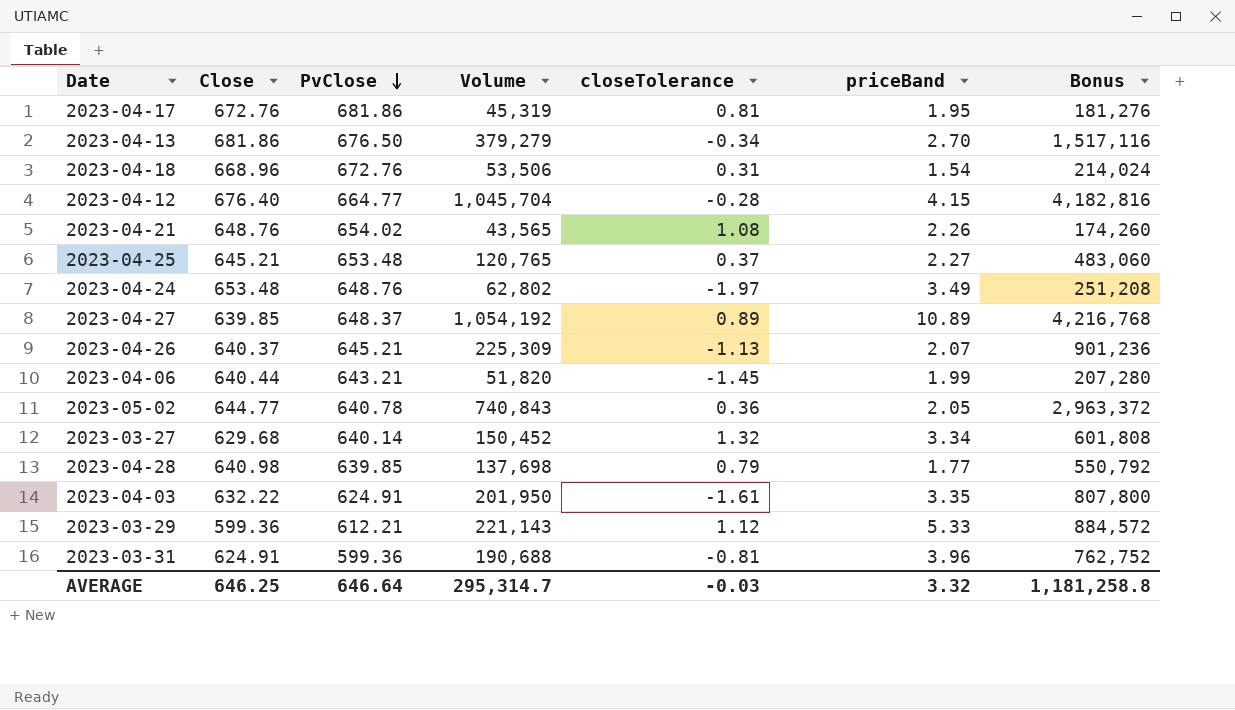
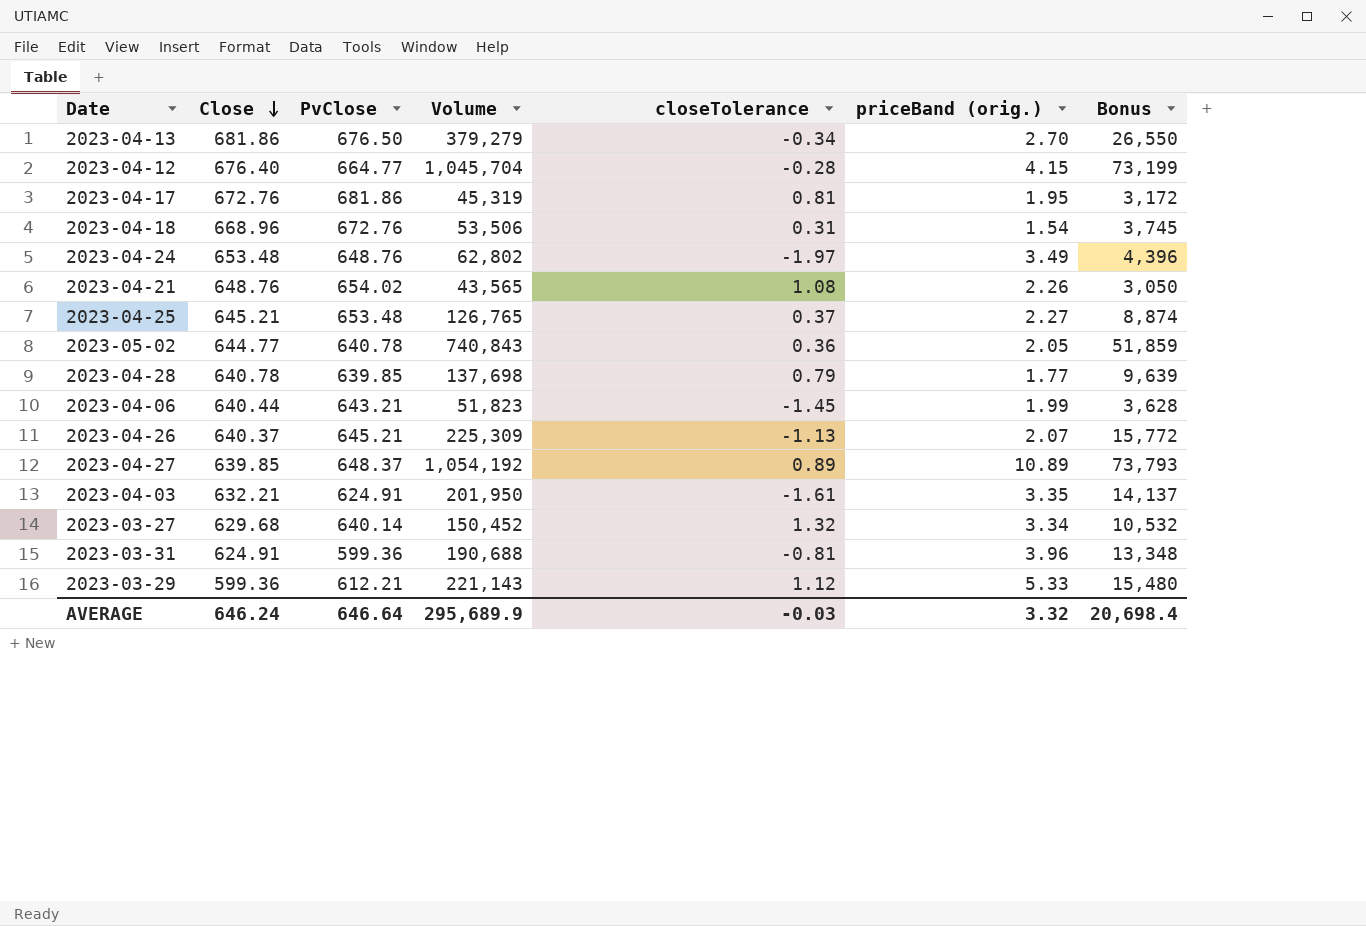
row order: PvClose descending -> Close descending
column name: priceBand -> priceBand (orig.)
column Bonus | formula: [Volume] * 4 -> [Volume] * 0.07
2023-04-25 | Volume: 120,765 -> 126,765
2023-04-28 | Close: 640.98 -> 640.78
2023-04-06 | Volume: 51,820 -> 51,823
2023-04-03 | Close: 632.22 -> 632.21
AVERAGE | Close: 646.25 -> 646.24
AVERAGE | Volume: 295,314.7 -> 295,689.9
AVERAGE | Bonus: 1,181,258.8 -> 20,698.4

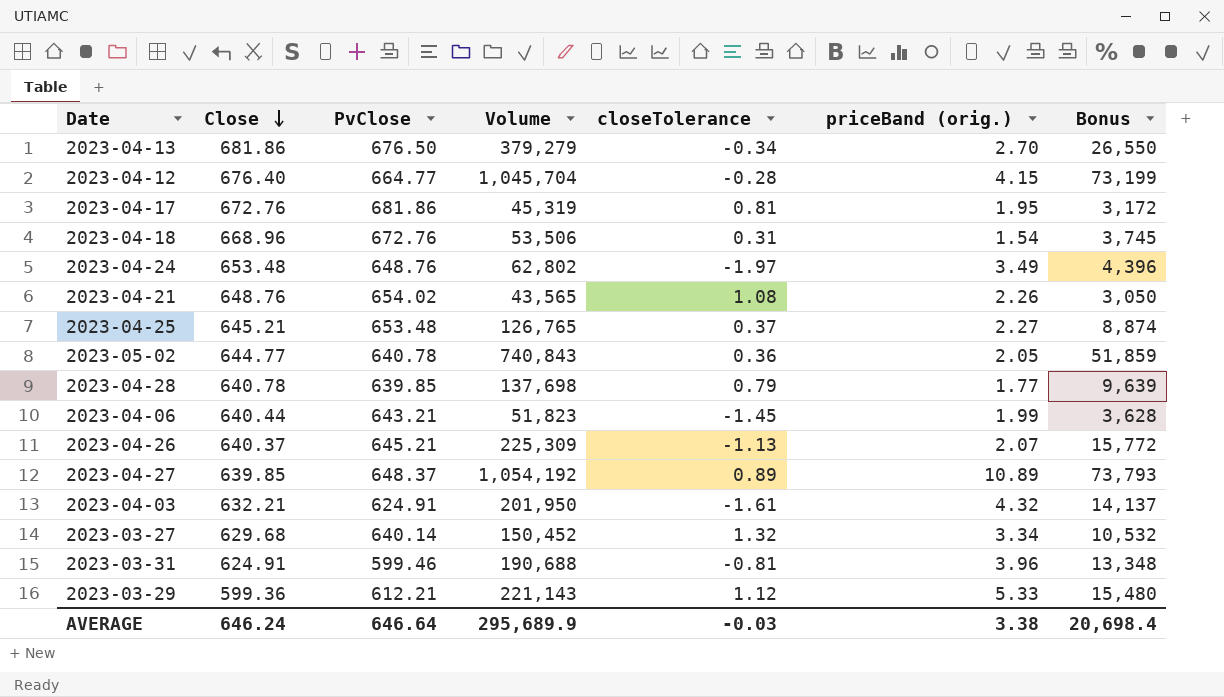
2023-04-03 | priceBand (orig.): 3.35 -> 4.32
2023-03-31 | PvClose: 599.36 -> 599.46
AVERAGE | priceBand (orig.): 3.32 -> 3.38

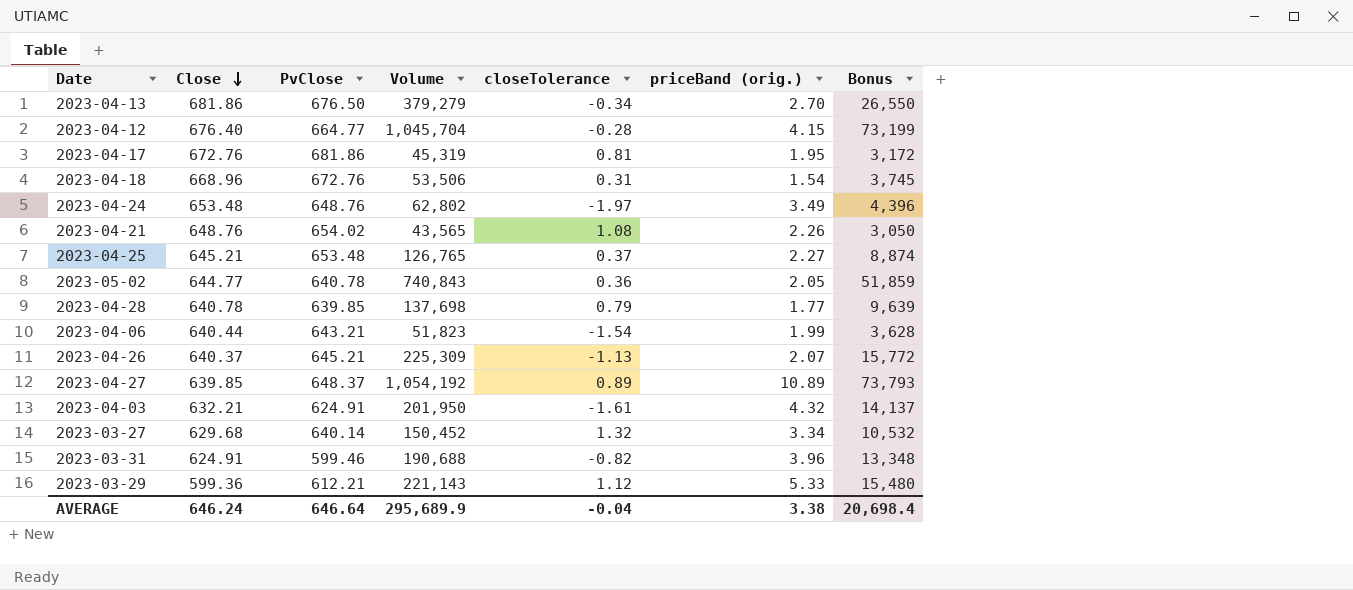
2023-04-06 | closeTolerance: -1.45 -> -1.54
2023-03-31 | closeTolerance: -0.81 -> -0.82
AVERAGE | closeTolerance: -0.03 -> -0.04

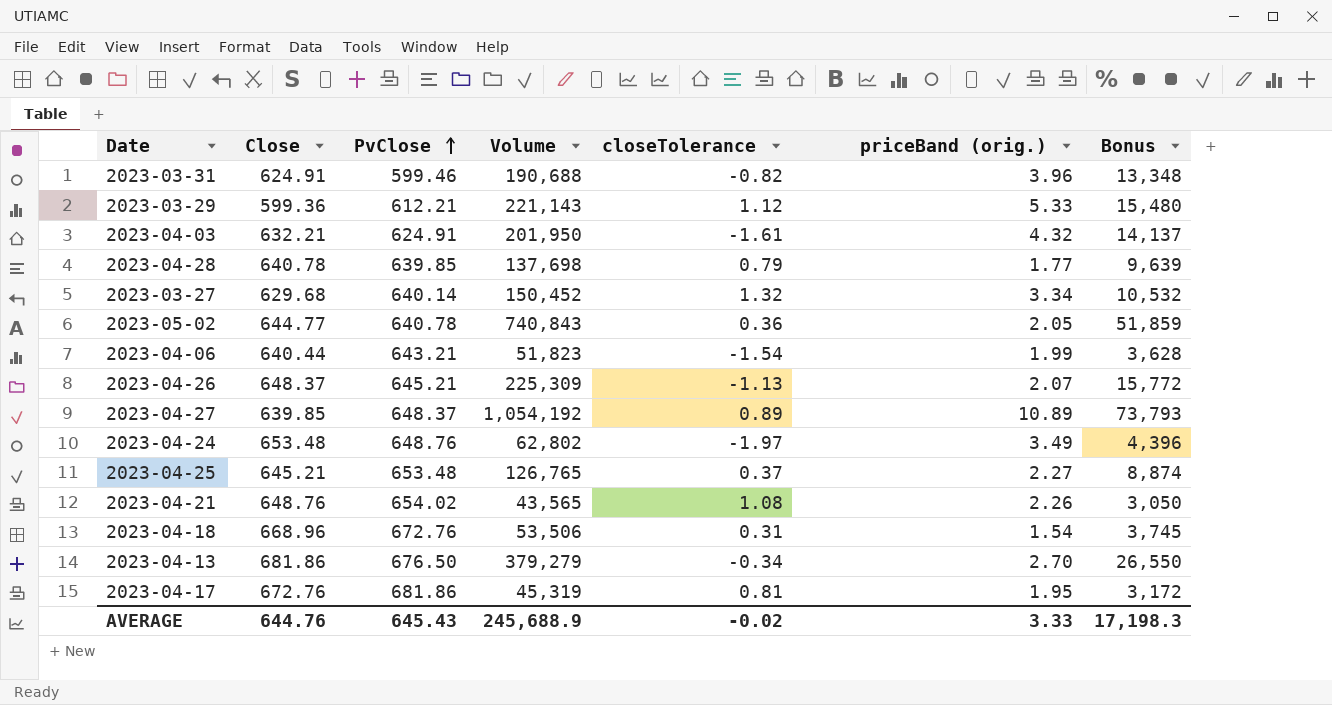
row order: Close descending -> PvClose ascending
row 2023-04-12: 676.40 | 664.77 | 1,045,704 | -0.28 | 4.15 | 73,199 -> none
2023-04-26 | Close: 640.37 -> 648.37
AVERAGE | Close: 646.24 -> 644.76
AVERAGE | PvClose: 646.64 -> 645.43
AVERAGE | Volume: 295,689.9 -> 245,688.9
AVERAGE | closeTolerance: -0.04 -> -0.02
AVERAGE | priceBand (orig.): 3.38 -> 3.33
AVERAGE | Bonus: 20,698.4 -> 17,198.3

